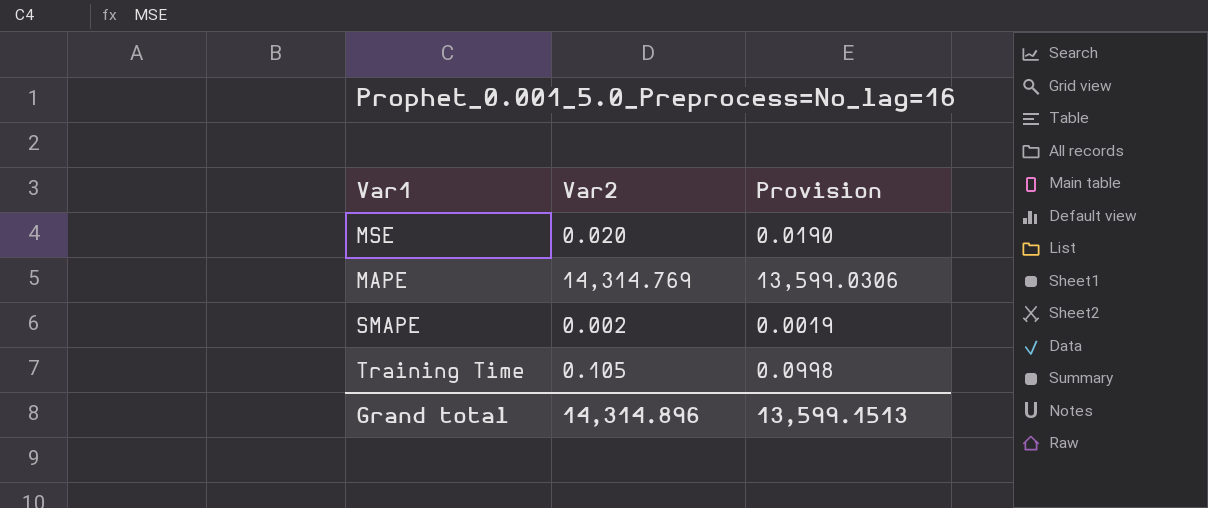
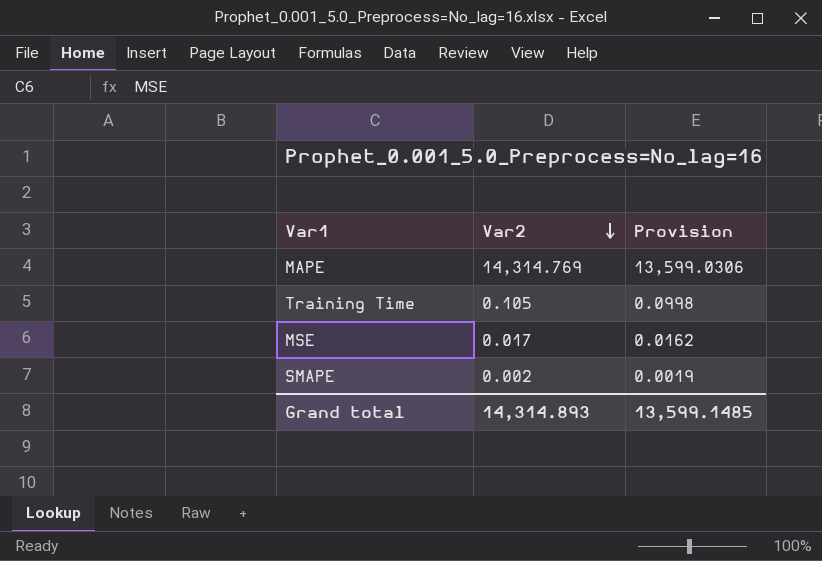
row order: none -> Var2 descending
MSE | Var2: 0.020 -> 0.017
MSE | Provision: 0.0190 -> 0.0162
Grand total | Var2: 14,314.896 -> 14,314.893
Grand total | Provision: 13,599.1513 -> 13,599.1485

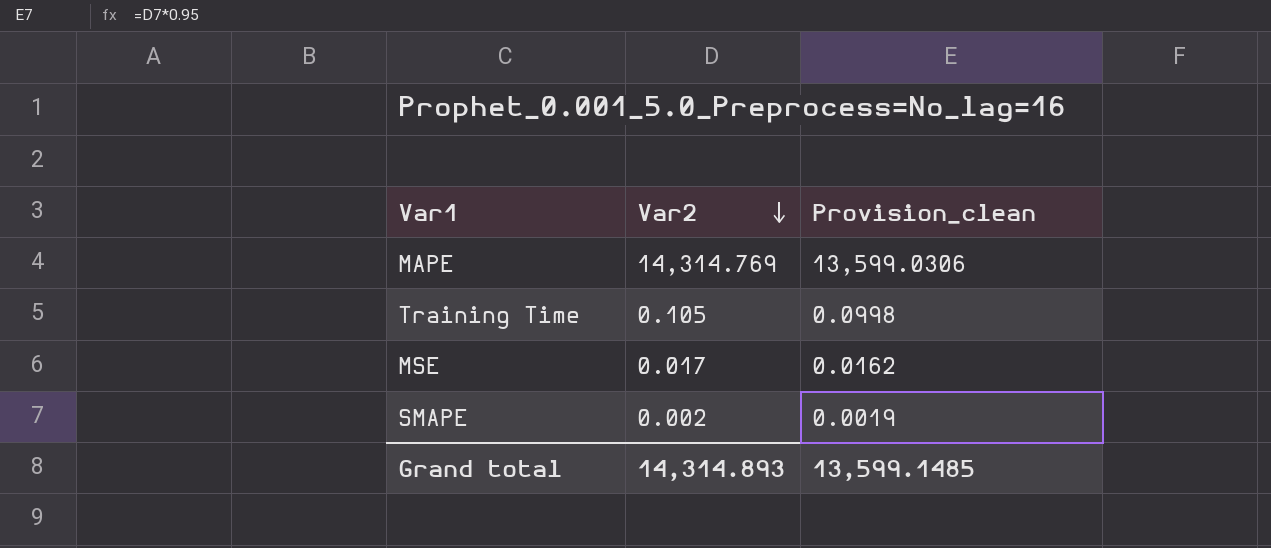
column name: Provision -> Provision_clean

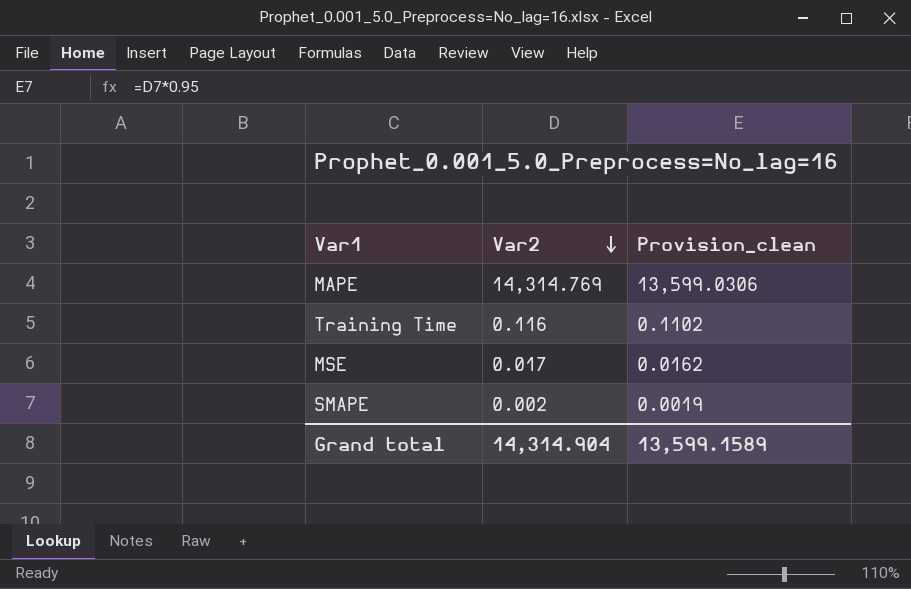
Training Time | Var2: 0.105 -> 0.116
Training Time | Provision_clean: 0.0998 -> 0.1102
Grand total | Var2: 14,314.893 -> 14,314.904
Grand total | Provision_clean: 13,599.1485 -> 13,599.1589

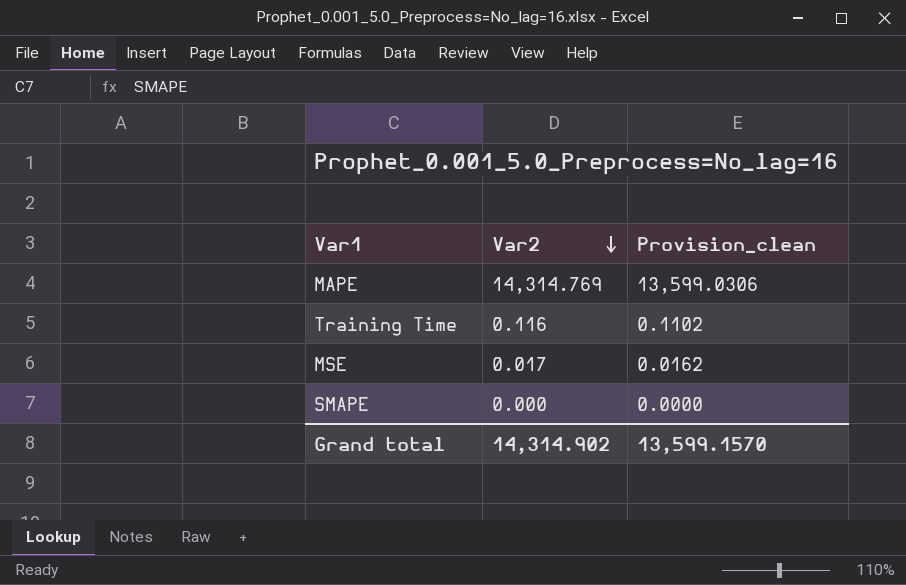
SMAPE | Var2: 0.002 -> 0.000
SMAPE | Provision_clean: 0.0019 -> 0.0000
Grand total | Var2: 14,314.904 -> 14,314.902
Grand total | Provision_clean: 13,599.1589 -> 13,599.1570

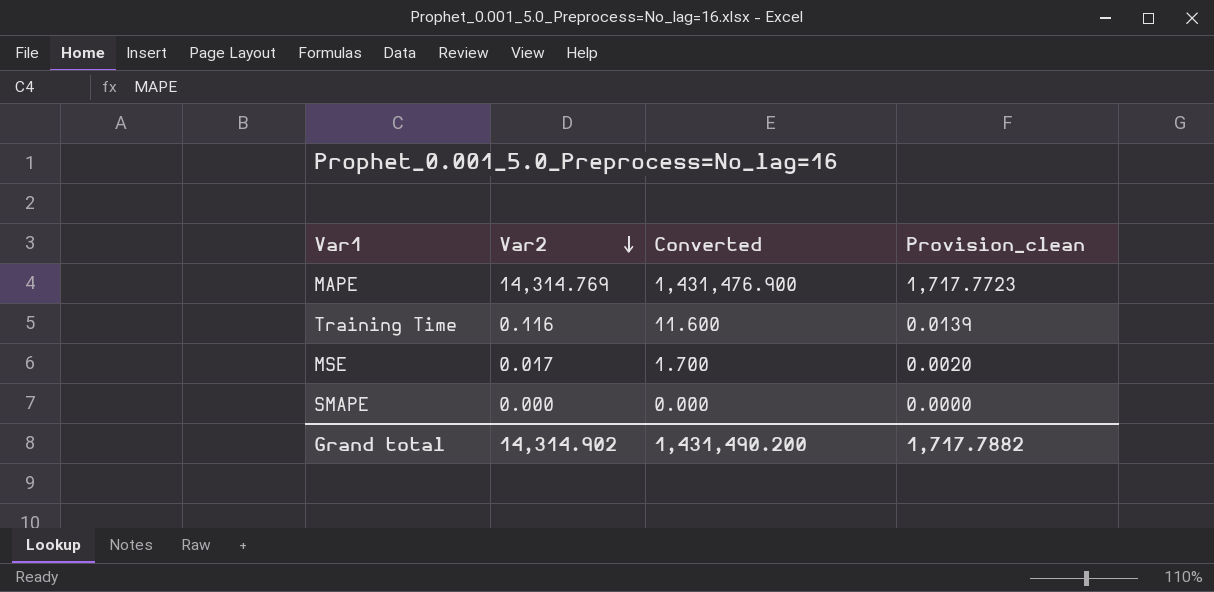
column Converted | formula: none -> [Var2] * 100
column Provision_clean | formula: [Var2] * 0.95 -> [Var2] * 0.12
Grand total | Provision_clean: 13,599.1570 -> 1,717.7882

